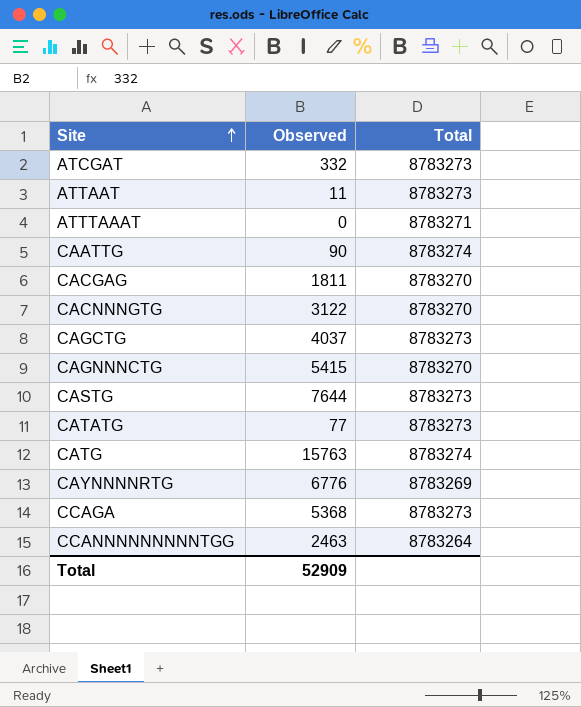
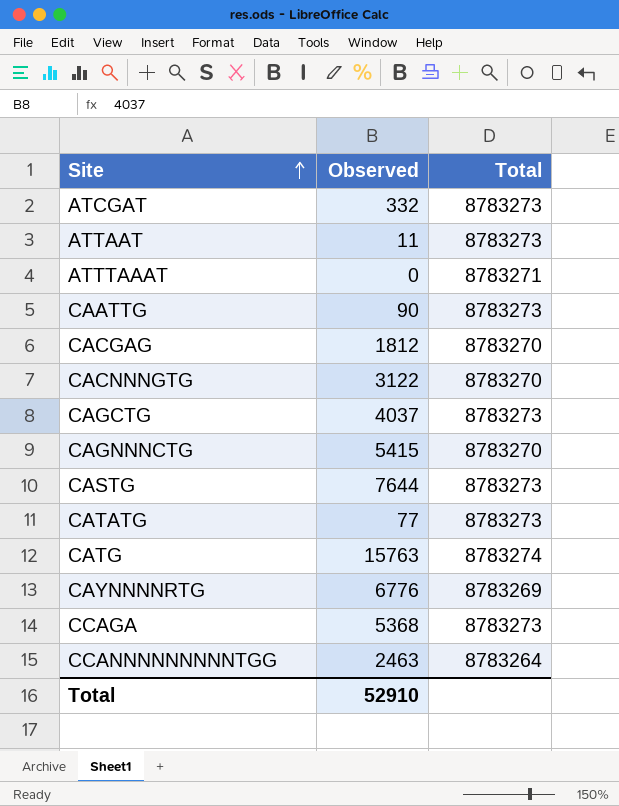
CAATTG | Total: 8783274 -> 8783273
CACGAG | Observed: 1811 -> 1812
Total | Observed: 52909 -> 52910

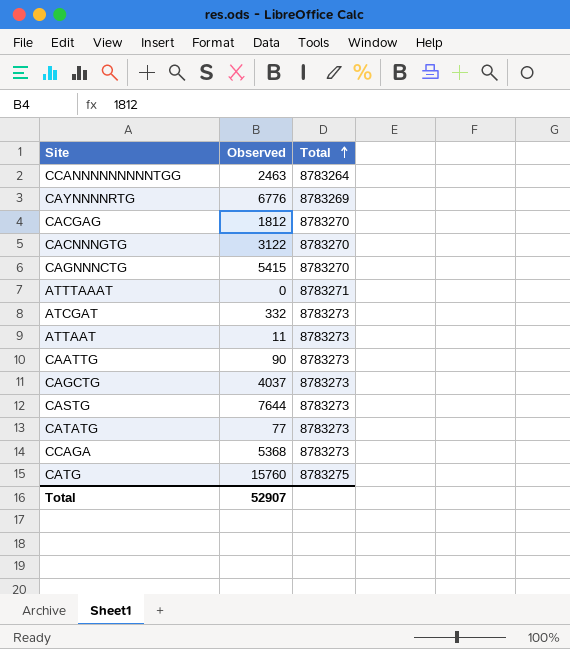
row order: Site ascending -> Total ascending
CATG | Observed: 15763 -> 15760
CATG | Total: 8783274 -> 8783275
Total | Observed: 52910 -> 52907

